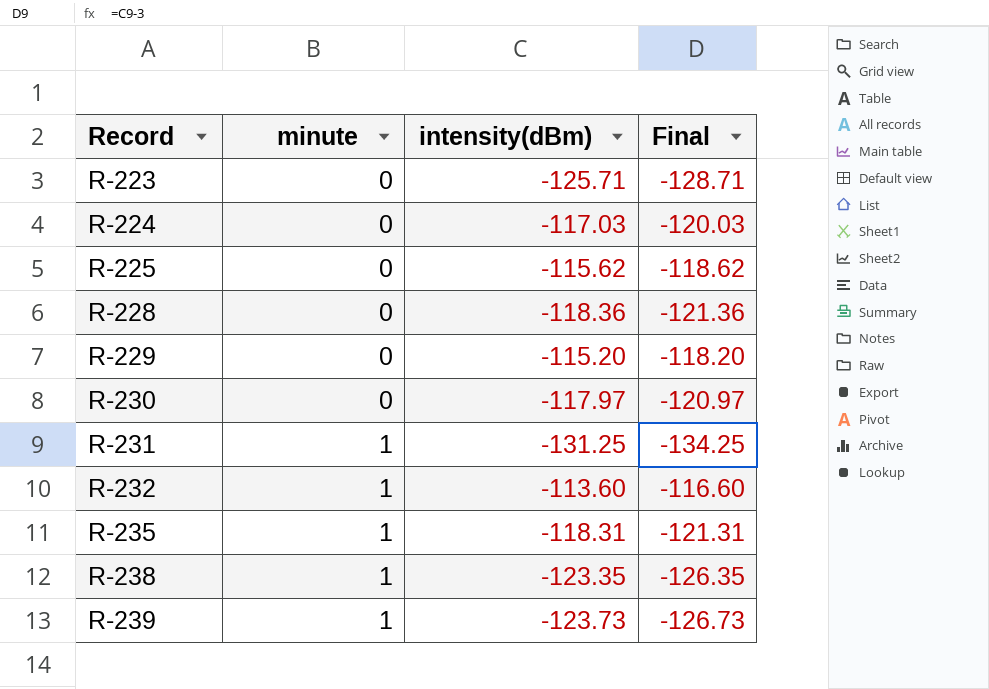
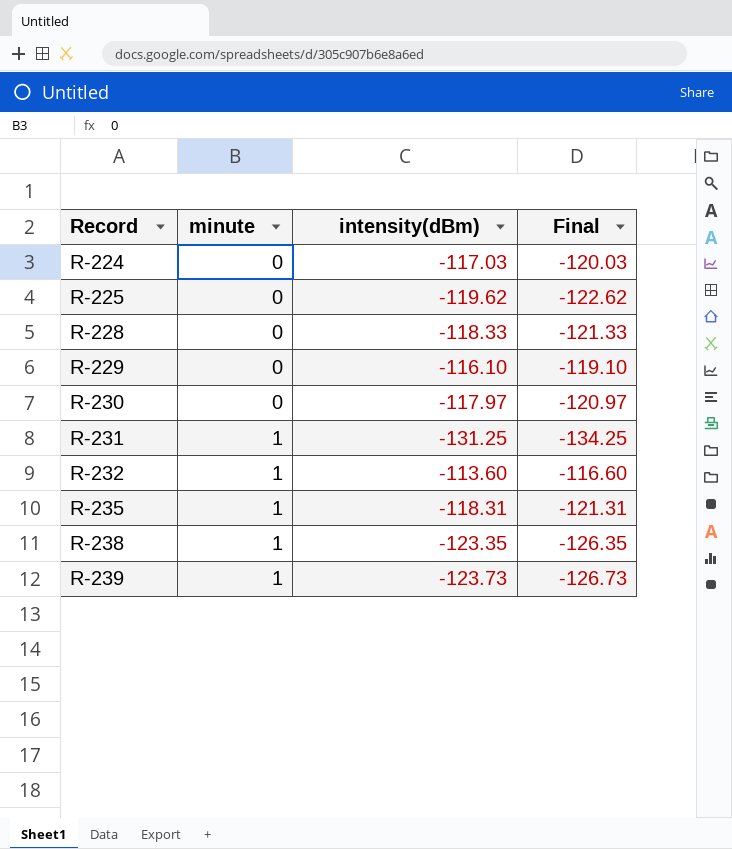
row R-223: 0 | -125.71 | -128.71 -> none
R-225 | intensity(dBm): -115.62 -> -119.62
R-225 | Final: -118.62 -> -122.62
R-228 | intensity(dBm): -118.36 -> -118.33
R-228 | Final: -121.36 -> -121.33
R-229 | intensity(dBm): -115.20 -> -116.10
R-229 | Final: -118.20 -> -119.10

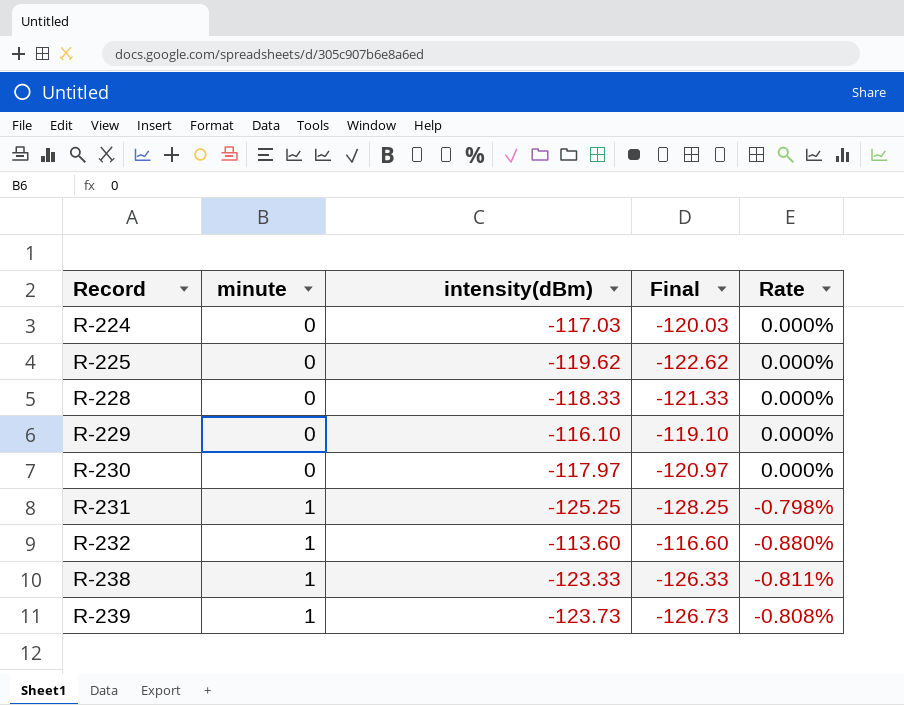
column Rate | formula: none -> [minute] / [intensity(dBm)]
row R-235: 1 | -118.31 | -121.31 -> none
R-231 | intensity(dBm): -131.25 -> -125.25
R-231 | Final: -134.25 -> -128.25
R-238 | intensity(dBm): -123.35 -> -123.33
R-238 | Final: -126.35 -> -126.33

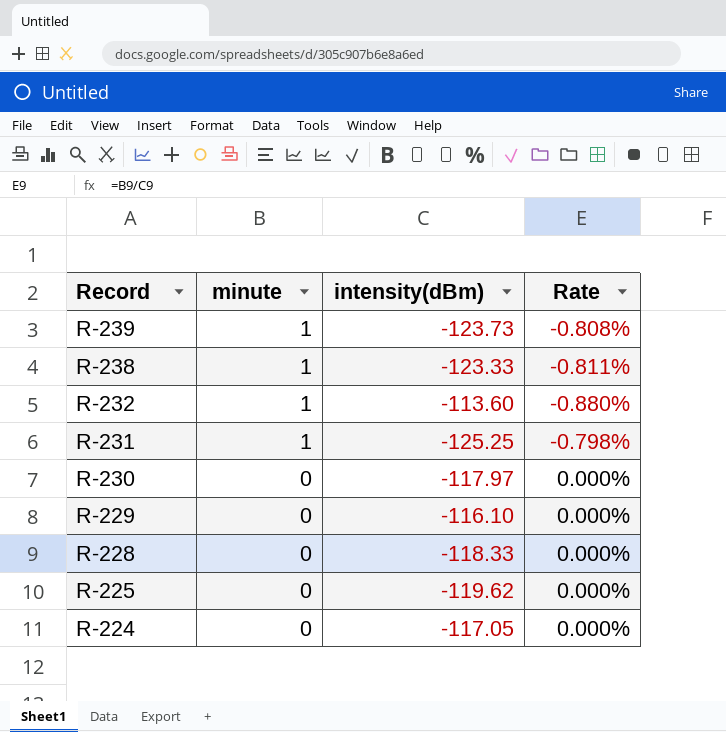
row order: Record ascending -> Record descending
column Final | formula: [intensity(dBm)] - 3 -> none
R-224 | intensity(dBm): -117.03 -> -117.05

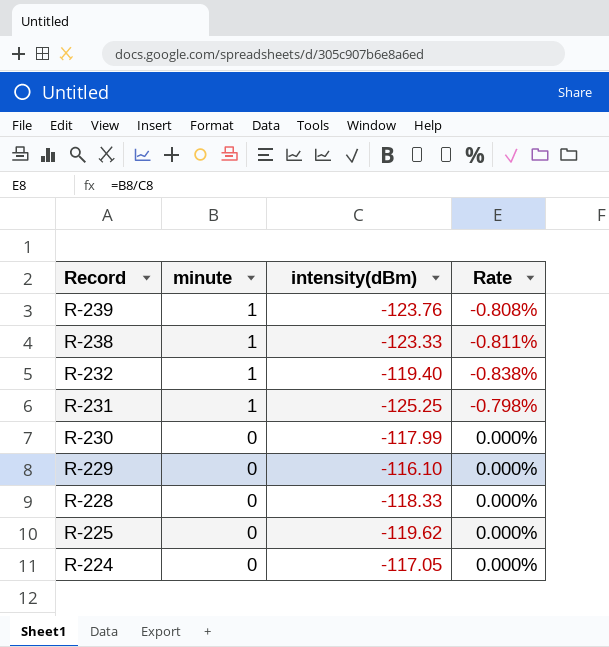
R-239 | intensity(dBm): -123.73 -> -123.76
R-232 | intensity(dBm): -113.60 -> -119.40
R-232 | Rate: -0.880% -> -0.838%
R-230 | intensity(dBm): -117.97 -> -117.99

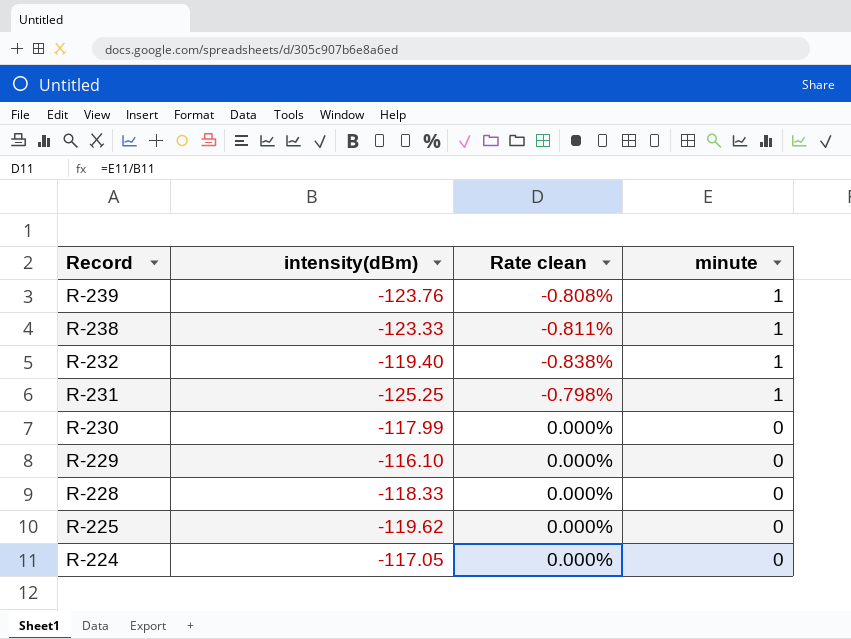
column name: Rate -> Rate clean
column minute | position: 2 -> 4

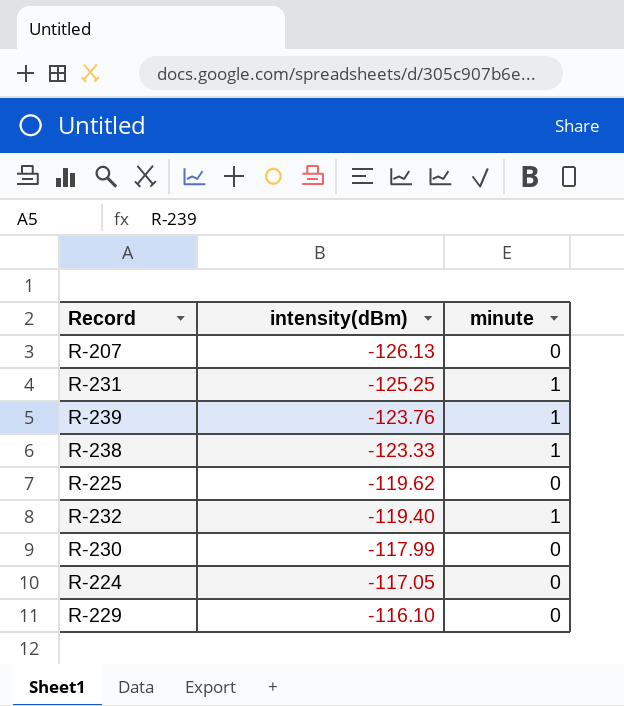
row order: Record descending -> intensity(dBm) ascending
column Rate clean | formula: [minute] / [intensity(dBm)] -> none
row R-228: -118.33 | 0.000% | 0 -> none
row R-207: none -> -126.13 | 0

